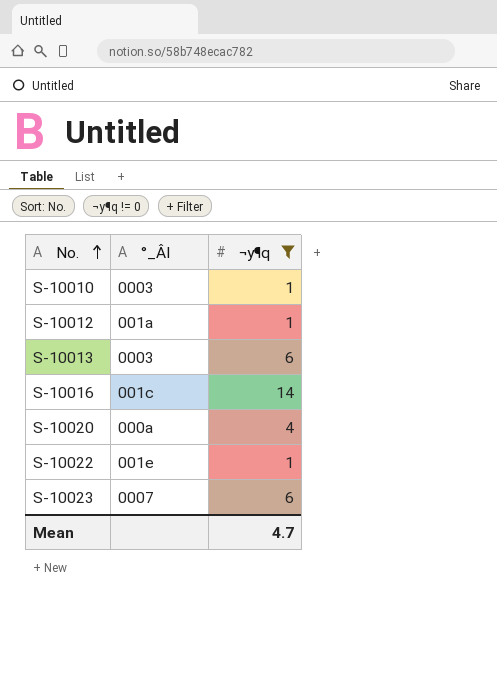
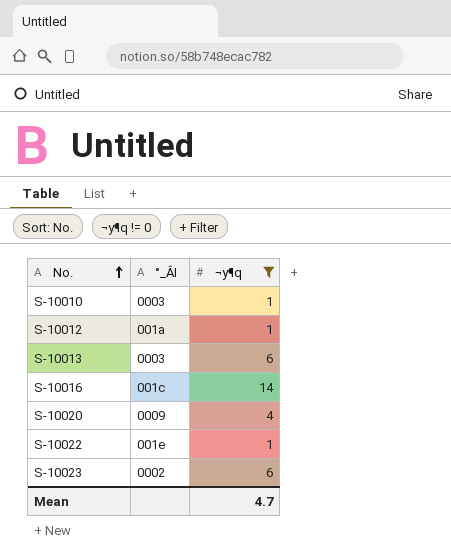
S-10020 | °_ÂI: 000a -> 0009
S-10023 | °_ÂI: 0007 -> 0002

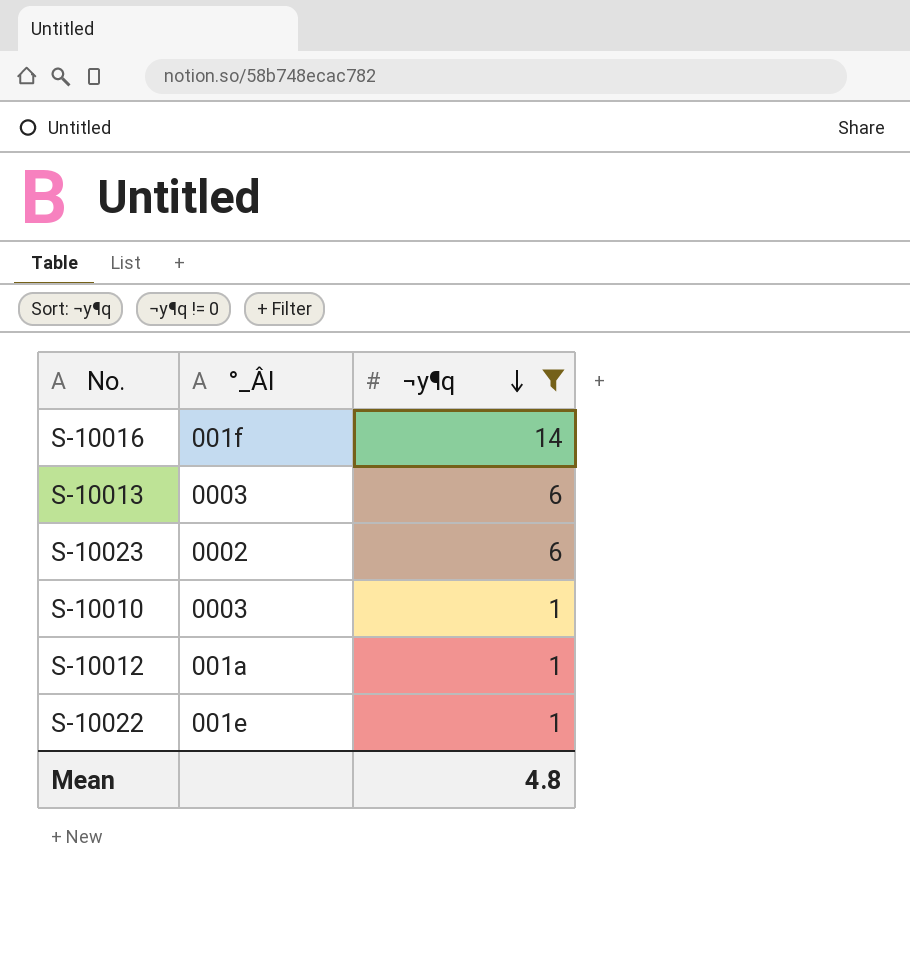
row order: No. ascending -> ¬y¶q descending
row S-10020: 0009 | 4 -> none
S-10016 | °_ÂI: 001c -> 001f
Mean | ¬y¶q: 4.7 -> 4.8

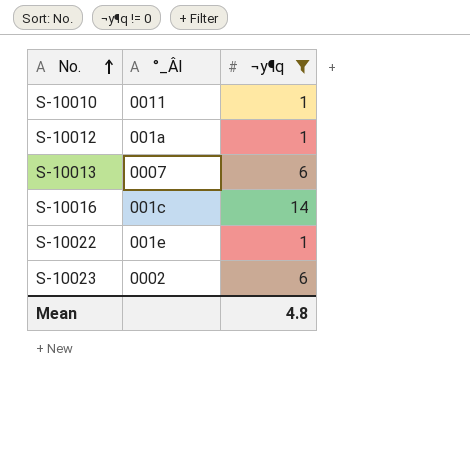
row order: ¬y¶q descending -> No. ascending
S-10010 | °_ÂI: 0003 -> 0011
S-10013 | °_ÂI: 0003 -> 0007
S-10016 | °_ÂI: 001f -> 001c

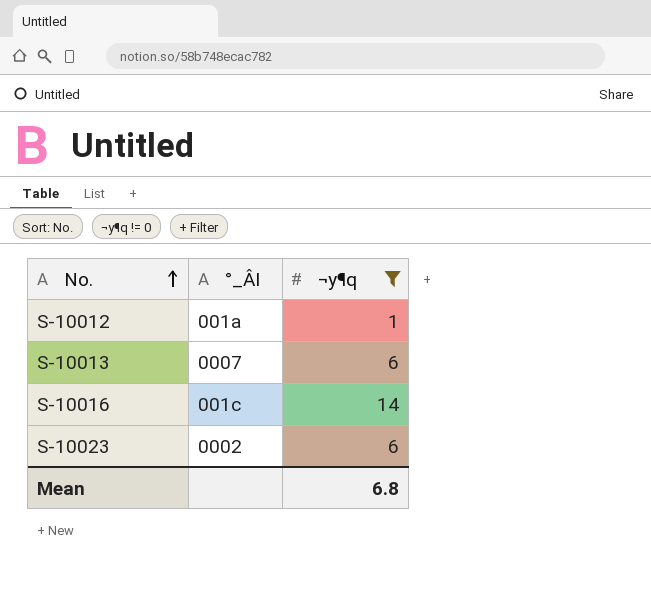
row S-10010: 0011 | 1 -> none
row S-10022: 001e | 1 -> none
Mean | ¬y¶q: 4.8 -> 6.8

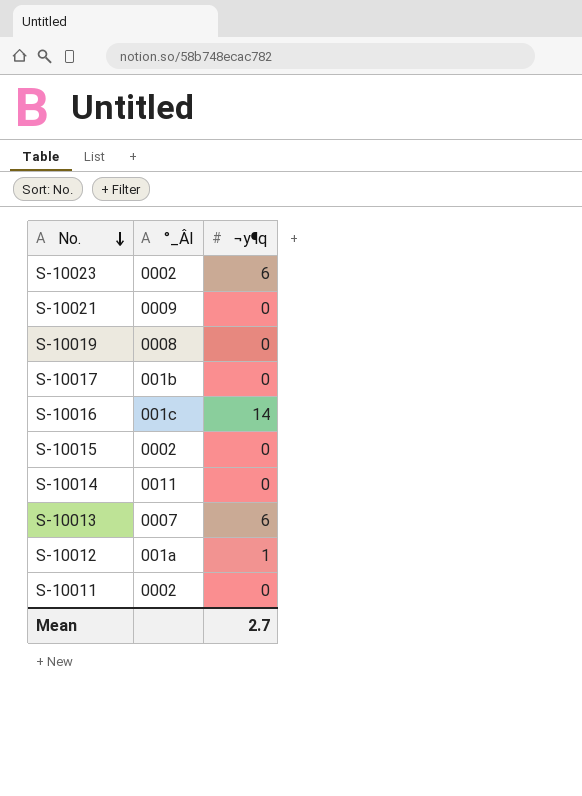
filter: ¬y¶q != 0 -> none
row order: No. ascending -> No. descending
Mean | ¬y¶q: 6.8 -> 2.7

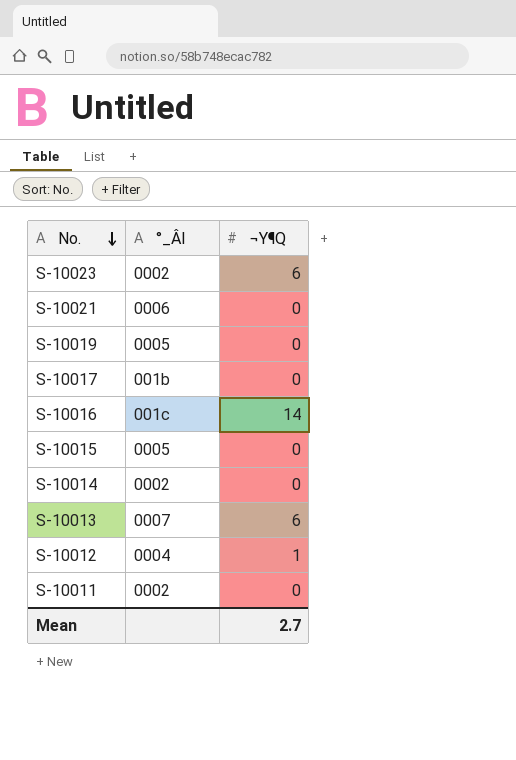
column name: ¬y¶q -> ¬Y¶Q
S-10021 | °_ÂI: 0009 -> 0006
S-10019 | °_ÂI: 0008 -> 0005
S-10015 | °_ÂI: 0002 -> 0005
S-10014 | °_ÂI: 0011 -> 0002
S-10012 | °_ÂI: 001a -> 0004

